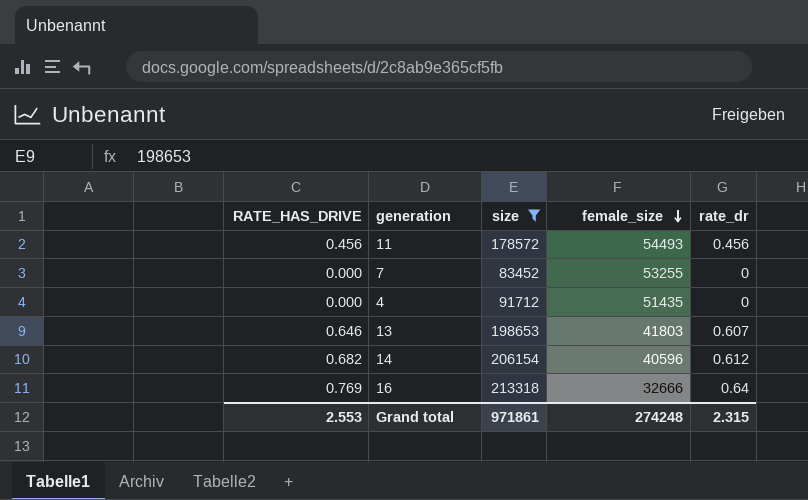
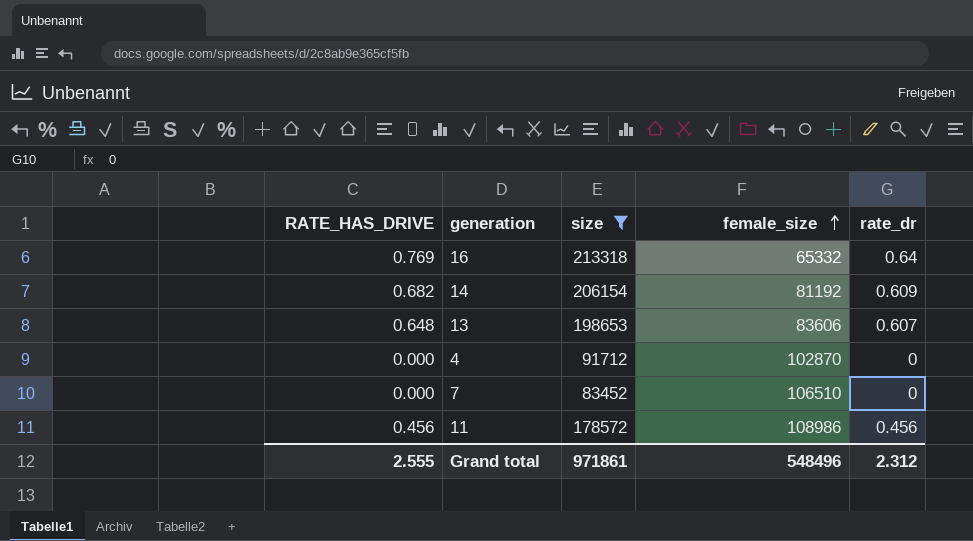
row order: female_size descending -> female_size ascending
16 | female_size: 32666 -> 65332
14 | female_size: 40596 -> 81192
14 | rate_dr: 0.612 -> 0.609
13 | RATE_HAS_DRIVE: 0.646 -> 0.648
13 | female_size: 41803 -> 83606
4 | female_size: 51435 -> 102870
7 | female_size: 53255 -> 106510
11 | female_size: 54493 -> 108986
Grand total | RATE_HAS_DRIVE: 2.553 -> 2.555
Grand total | female_size: 274248 -> 548496
Grand total | rate_dr: 2.315 -> 2.312

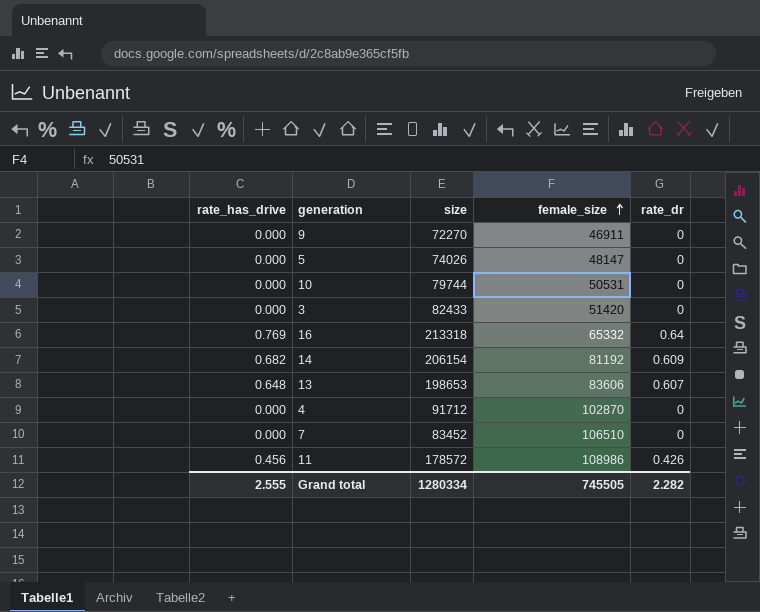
filter: size >= 83452 -> none
column name: RATE_HAS_DRIVE -> rate_has_drive
11 | rate_dr: 0.456 -> 0.426
Grand total | size: 971861 -> 1280334
Grand total | female_size: 548496 -> 745505
Grand total | rate_dr: 2.312 -> 2.282

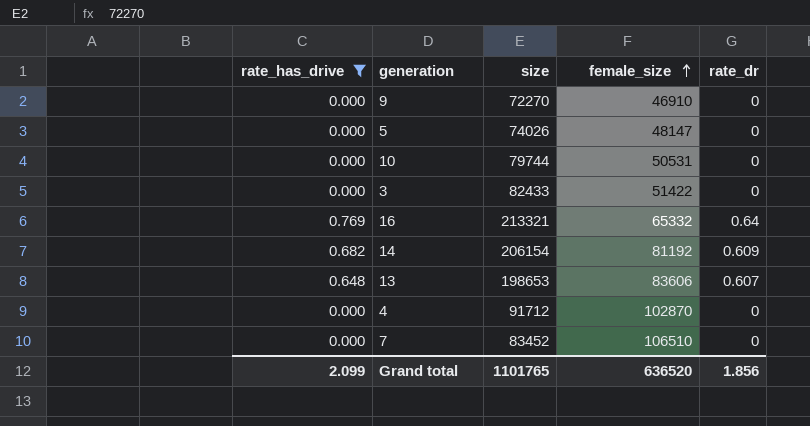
filter: none -> rate_has_drive != 0.456
9 | female_size: 46911 -> 46910
3 | female_size: 51420 -> 51422
16 | size: 213318 -> 213321
Grand total | rate_has_drive: 2.555 -> 2.099
Grand total | size: 1280334 -> 1101765
Grand total | female_size: 745505 -> 636520
Grand total | rate_dr: 2.282 -> 1.856

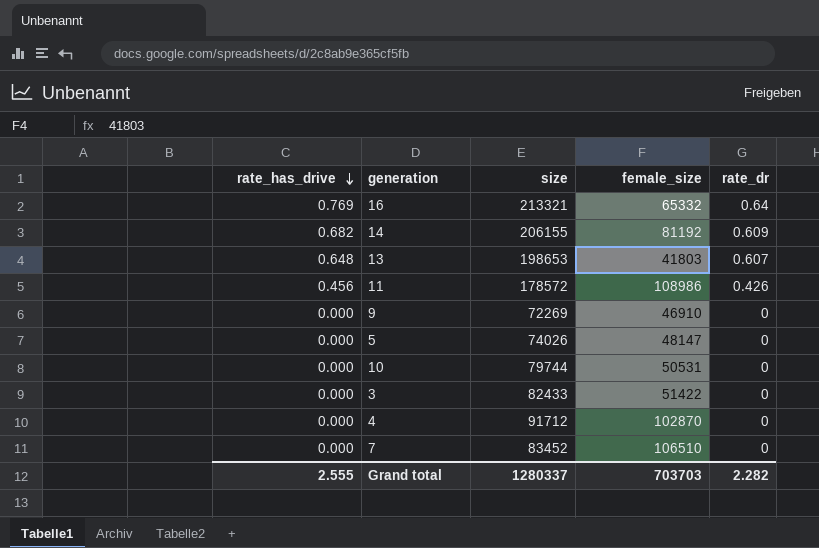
filter: rate_has_drive != 0.456 -> none
row order: female_size ascending -> rate_has_drive descending
14 | size: 206154 -> 206155
13 | female_size: 83606 -> 41803
9 | size: 72270 -> 72269
Grand total | rate_has_drive: 2.099 -> 2.555
Grand total | size: 1101765 -> 1280337
Grand total | female_size: 636520 -> 703703
Grand total | rate_dr: 1.856 -> 2.282

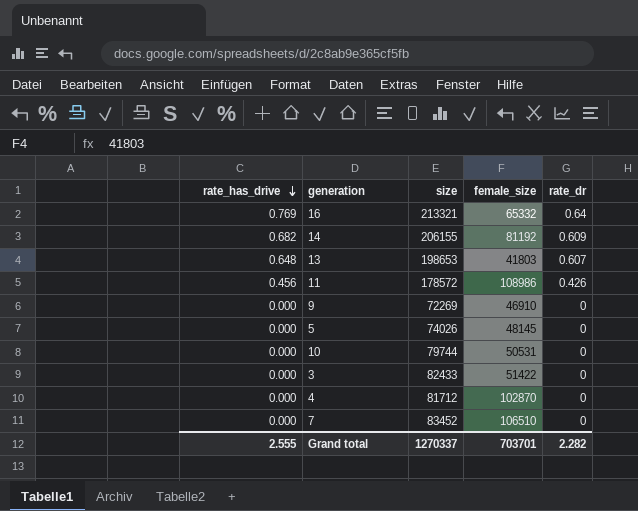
5 | female_size: 48147 -> 48145
4 | size: 91712 -> 81712
Grand total | size: 1280337 -> 1270337
Grand total | female_size: 703703 -> 703701

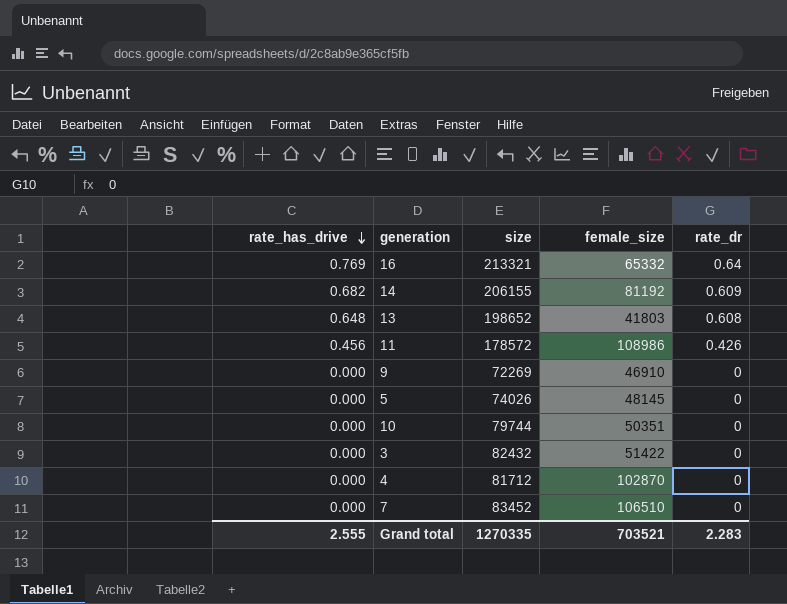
13 | size: 198653 -> 198652
13 | rate_dr: 0.607 -> 0.608
10 | female_size: 50531 -> 50351
3 | size: 82433 -> 82432
Grand total | size: 1270337 -> 1270335
Grand total | female_size: 703701 -> 703521
Grand total | rate_dr: 2.282 -> 2.283

